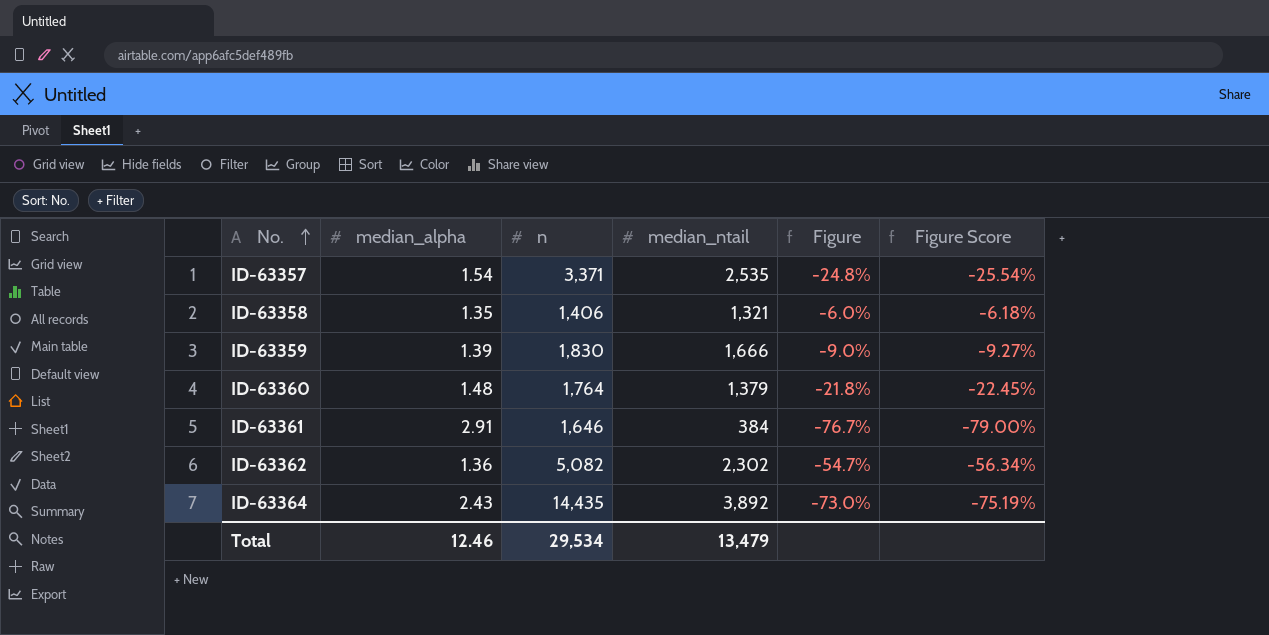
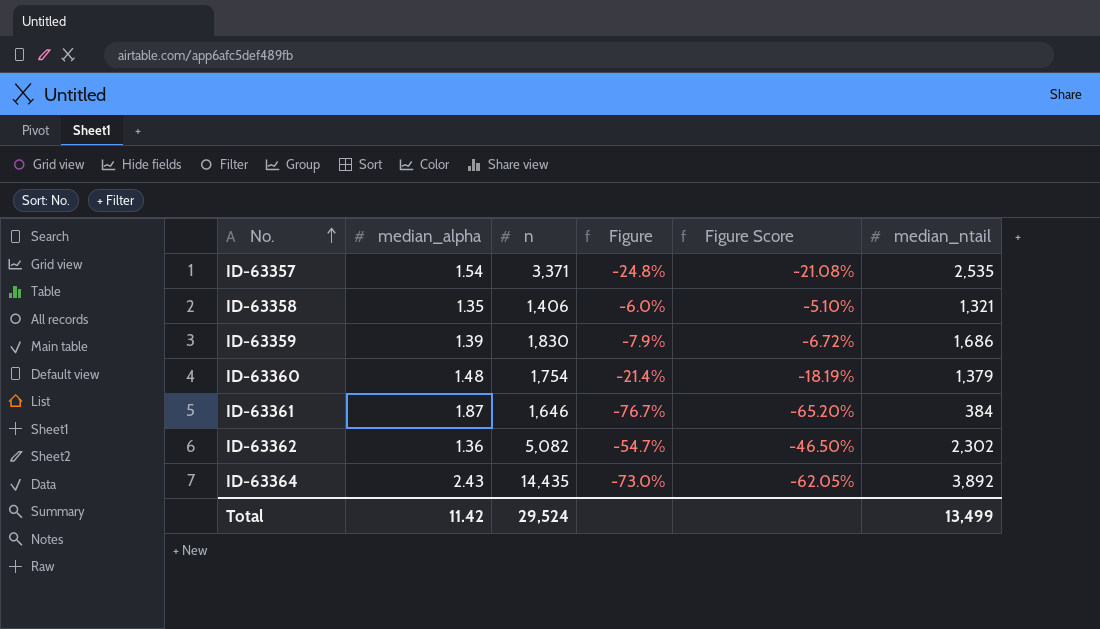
column Figure Score | formula: [Figure] * 1.03 -> [Figure] * 0.85
column median_ntail | position: 4 -> 6
ID-63359 | Figure: -9.0% -> -7.9%
ID-63359 | median_ntail: 1,666 -> 1,686
ID-63360 | n: 1,764 -> 1,754
ID-63360 | Figure: -21.8% -> -21.4%
ID-63361 | median_alpha: 2.91 -> 1.87
Total | median_alpha: 12.46 -> 11.42
Total | n: 29,534 -> 29,524
Total | median_ntail: 13,479 -> 13,499

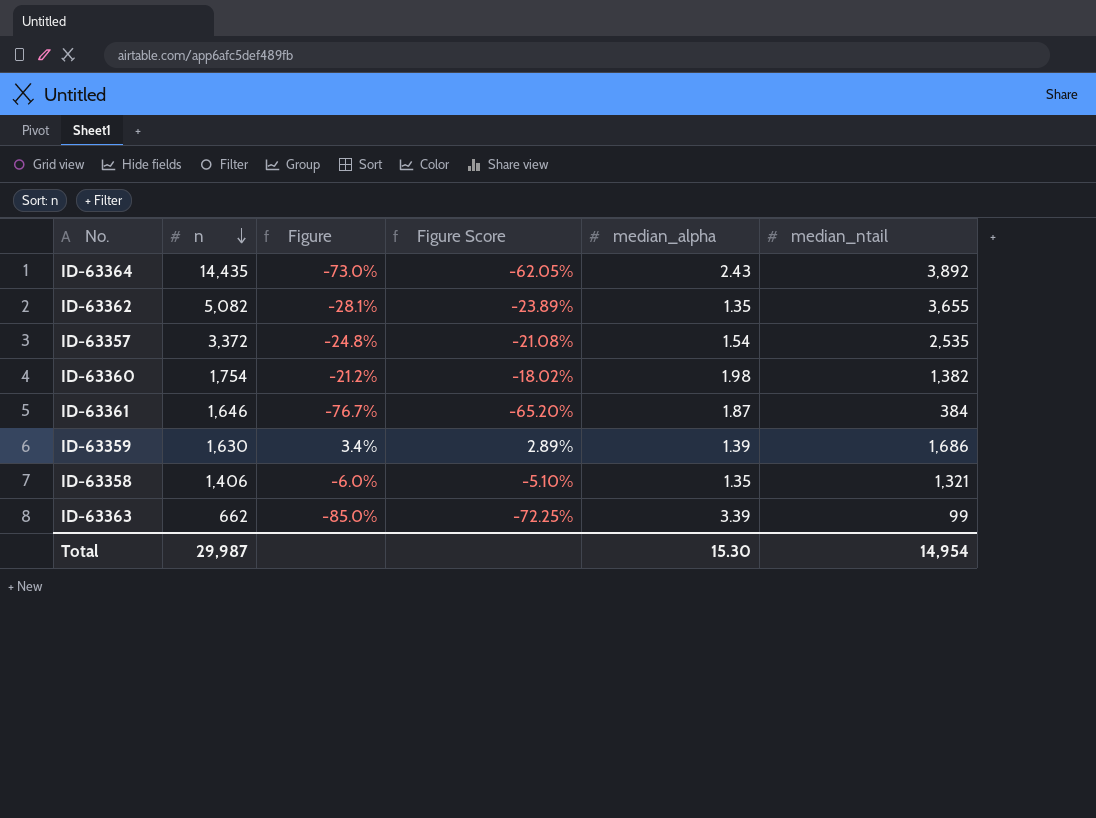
row order: No. ascending -> n descending
column median_alpha | position: 2 -> 5
ID-63362 | Figure: -54.7% -> -28.1%
ID-63362 | Figure Score: -46.50% -> -23.89%
ID-63362 | median_alpha: 1.36 -> 1.35
ID-63362 | median_ntail: 2,302 -> 3,655
ID-63357 | n: 3,371 -> 3,372
ID-63360 | Figure: -21.4% -> -21.2%
ID-63360 | Figure Score: -18.19% -> -18.02%
ID-63360 | median_alpha: 1.48 -> 1.98
ID-63360 | median_ntail: 1,379 -> 1,382
ID-63359 | n: 1,830 -> 1,630
ID-63359 | Figure: -7.9% -> 3.4%
ID-63359 | Figure Score: -6.72% -> 2.89%
row ID-63363: none -> 662 | -85.0% | -72.25% | 3.39 | 99
Total | n: 29,524 -> 29,987
Total | median_alpha: 11.42 -> 15.30
Total | median_ntail: 13,499 -> 14,954

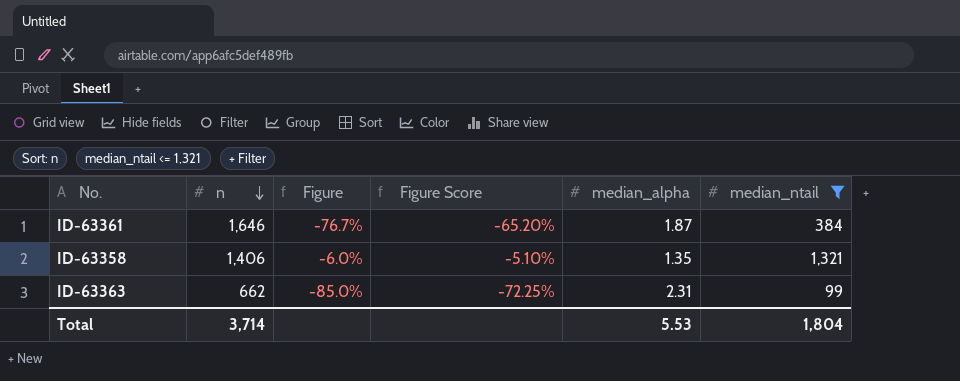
filter: none -> median_ntail <= 1,321
ID-63363 | median_alpha: 3.39 -> 2.31
Total | n: 29,987 -> 3,714
Total | median_alpha: 15.30 -> 5.53
Total | median_ntail: 14,954 -> 1,804

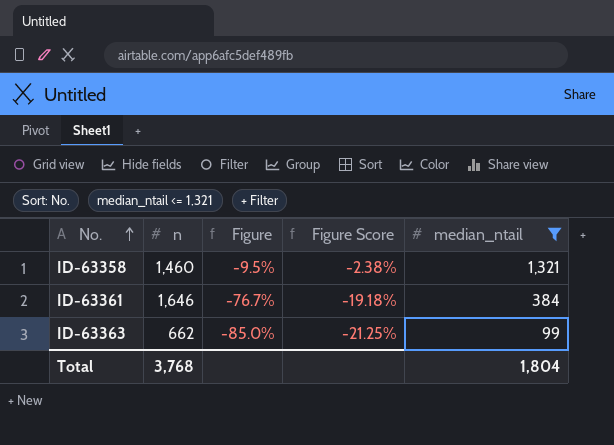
row order: n descending -> No. ascending
column median_alpha | position: 5 -> none
column Figure Score | formula: [Figure] * 0.85 -> [Figure] * 0.25
ID-63358 | n: 1,406 -> 1,460
ID-63358 | Figure: -6.0% -> -9.5%
Total | n: 3,714 -> 3,768

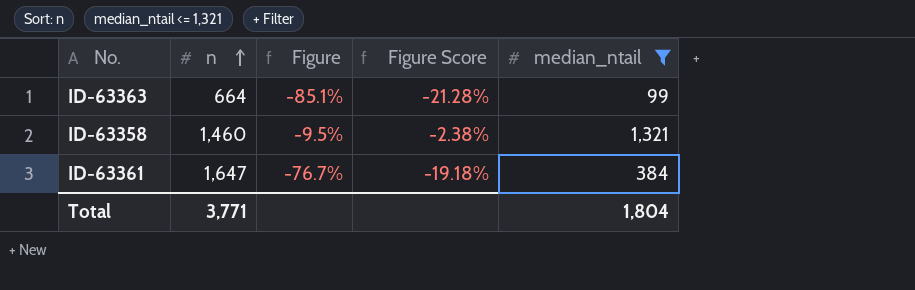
row order: No. ascending -> n ascending
ID-63363 | n: 662 -> 664
ID-63363 | Figure: -85.0% -> -85.1%
ID-63363 | Figure Score: -21.25% -> -21.28%
ID-63361 | n: 1,646 -> 1,647
Total | n: 3,768 -> 3,771

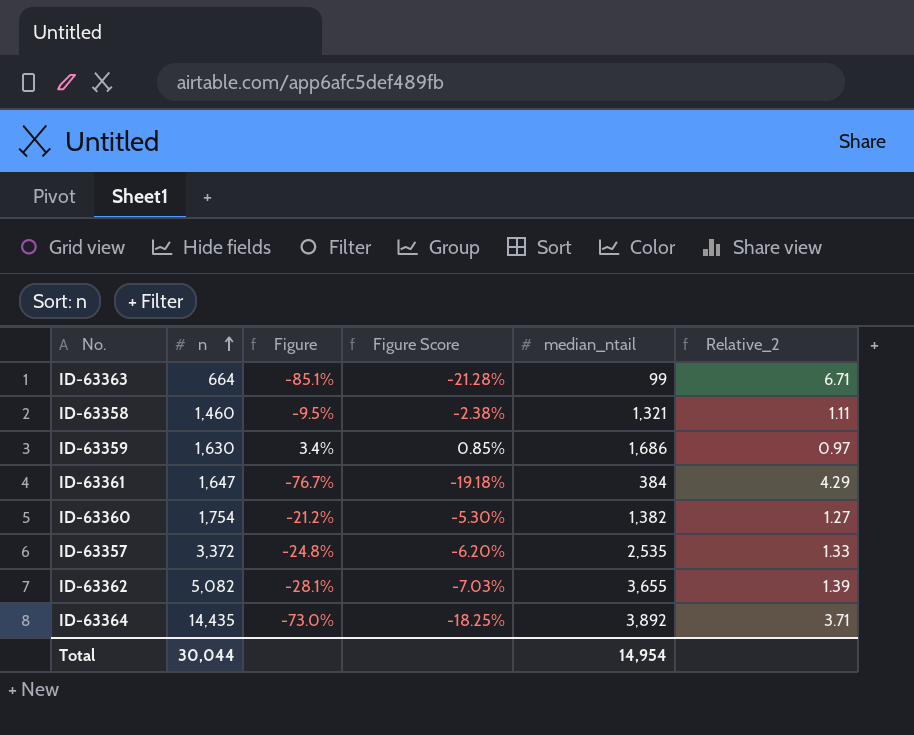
filter: median_ntail <= 1,321 -> none
column Relative_2 | formula: none -> [n] / [median_ntail]
Total | n: 3,771 -> 30,044
Total | median_ntail: 1,804 -> 14,954

